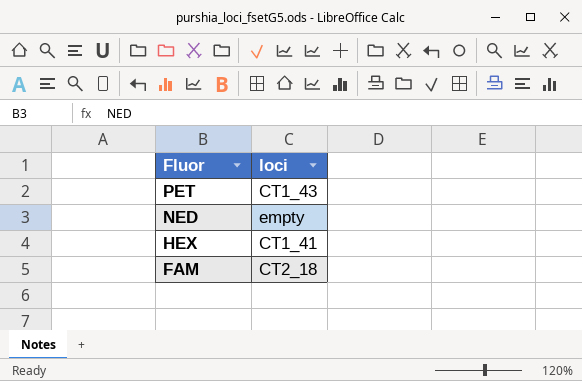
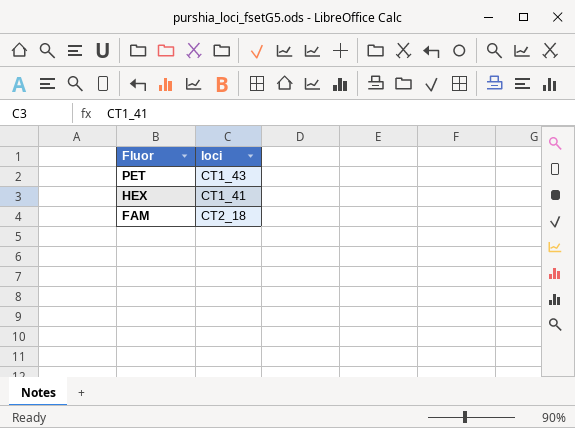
row NED: empty -> none

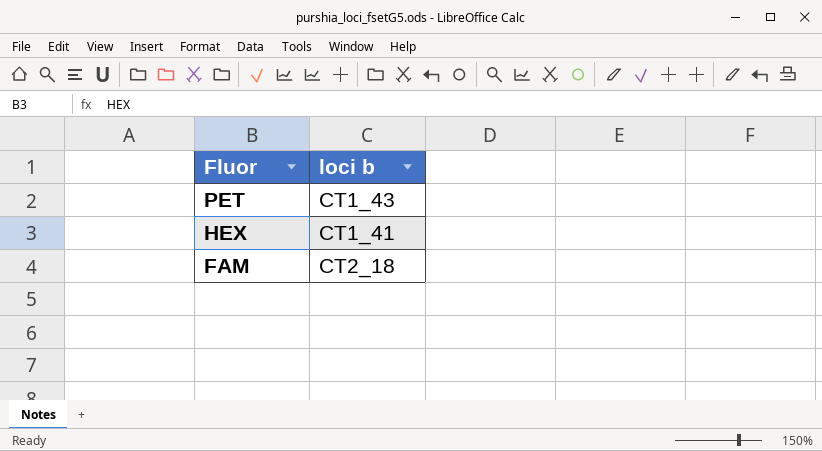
column name: loci -> loci b

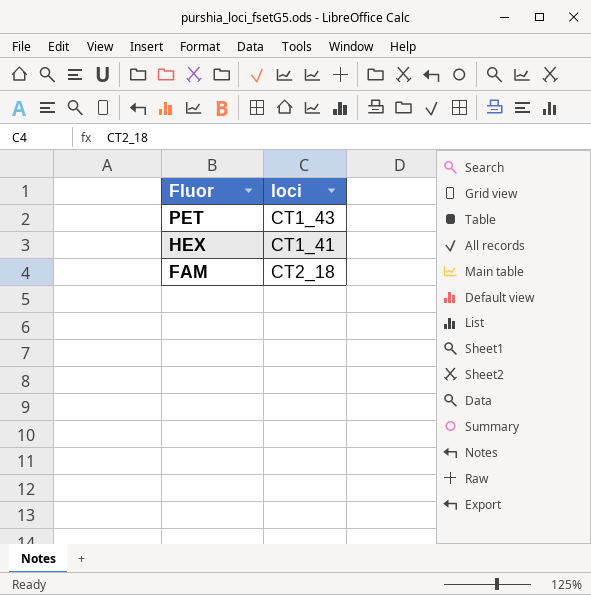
column name: loci b -> loci

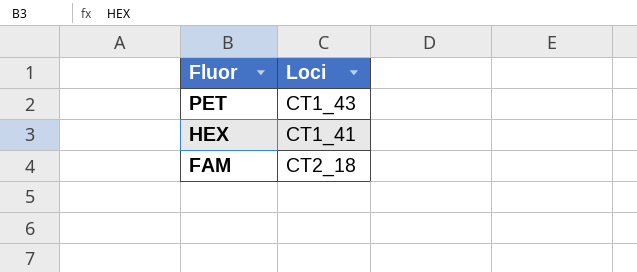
column name: loci -> Loci

